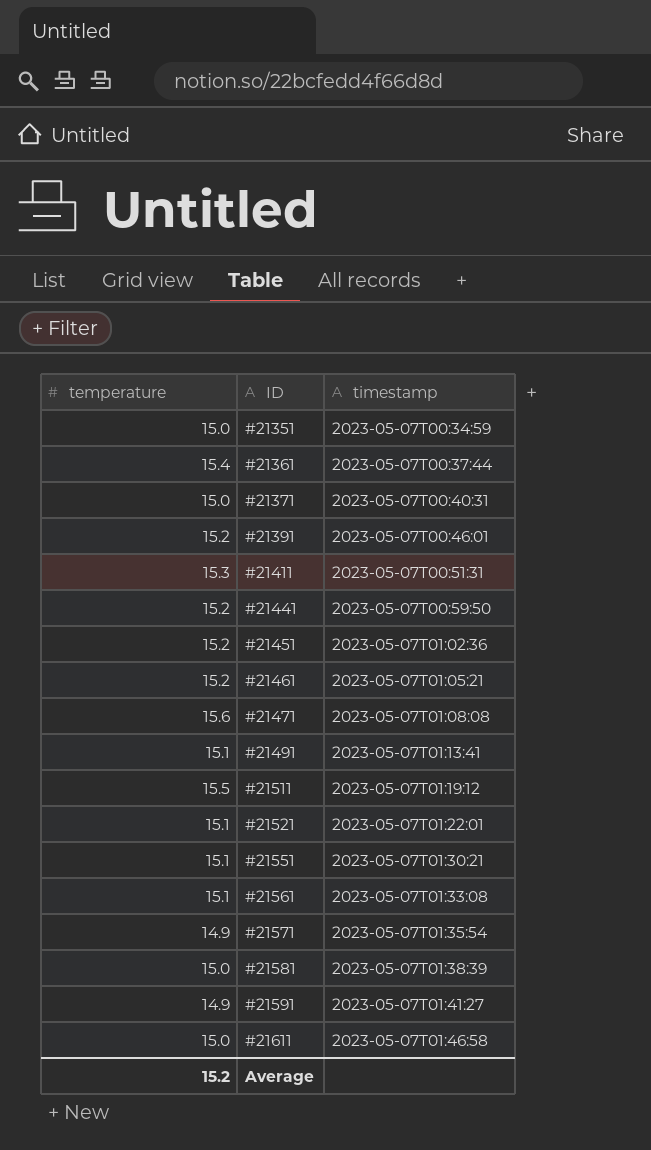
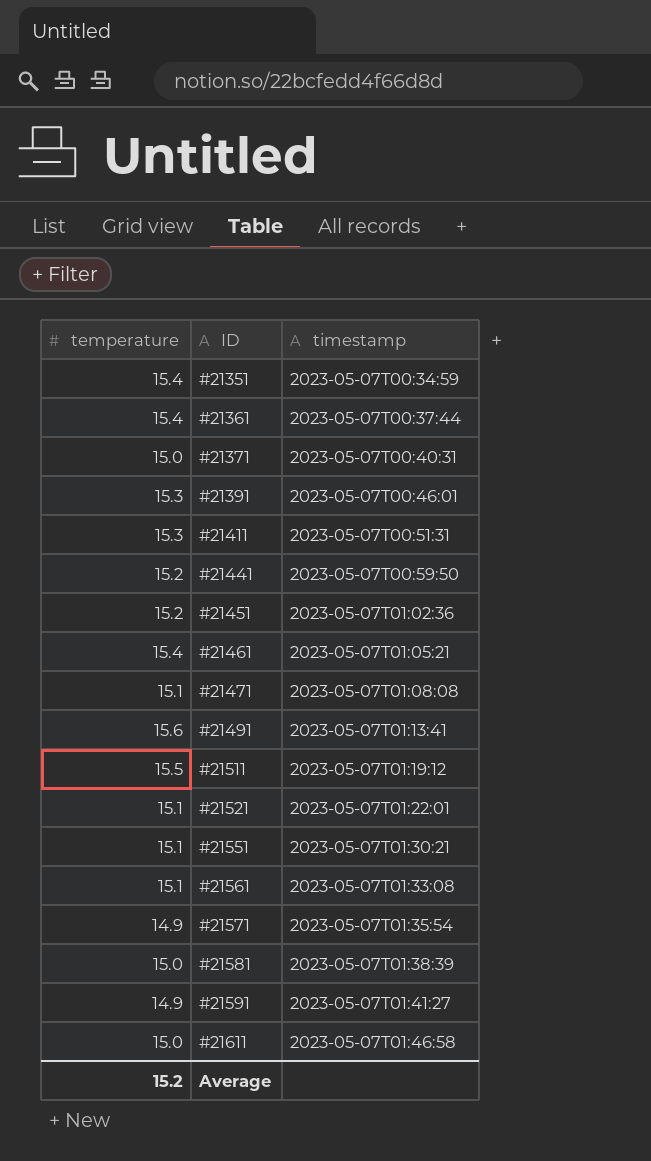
#21351 | temperature: 15.0 -> 15.4
#21391 | temperature: 15.2 -> 15.3
#21461 | temperature: 15.2 -> 15.4
#21471 | temperature: 15.6 -> 15.1
#21491 | temperature: 15.1 -> 15.6

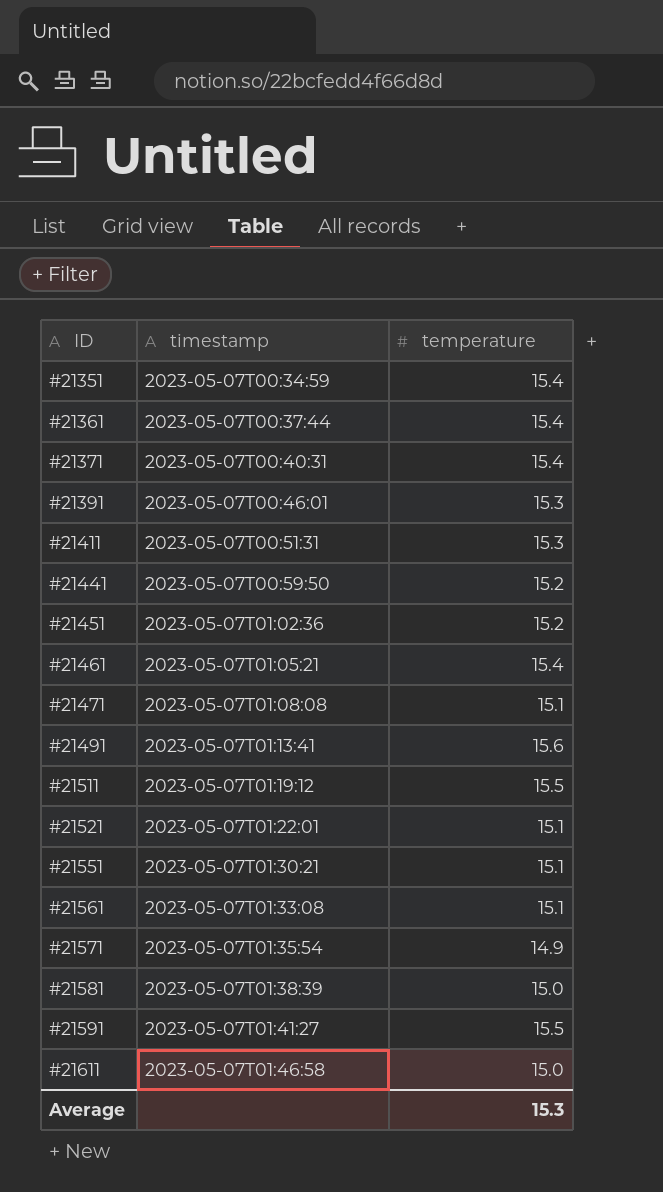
column temperature | position: 1 -> 3
#21371 | temperature: 15.0 -> 15.4
#21591 | temperature: 14.9 -> 15.5
Average | temperature: 15.2 -> 15.3

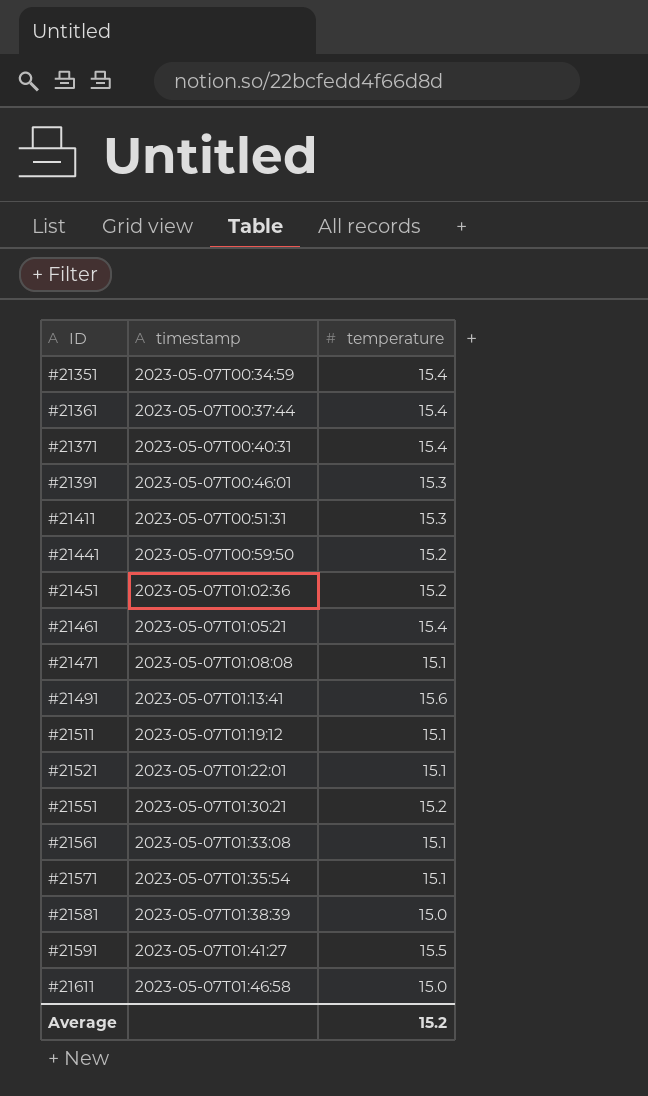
#21511 | temperature: 15.5 -> 15.1
#21551 | temperature: 15.1 -> 15.2
#21571 | temperature: 14.9 -> 15.1
Average | temperature: 15.3 -> 15.2

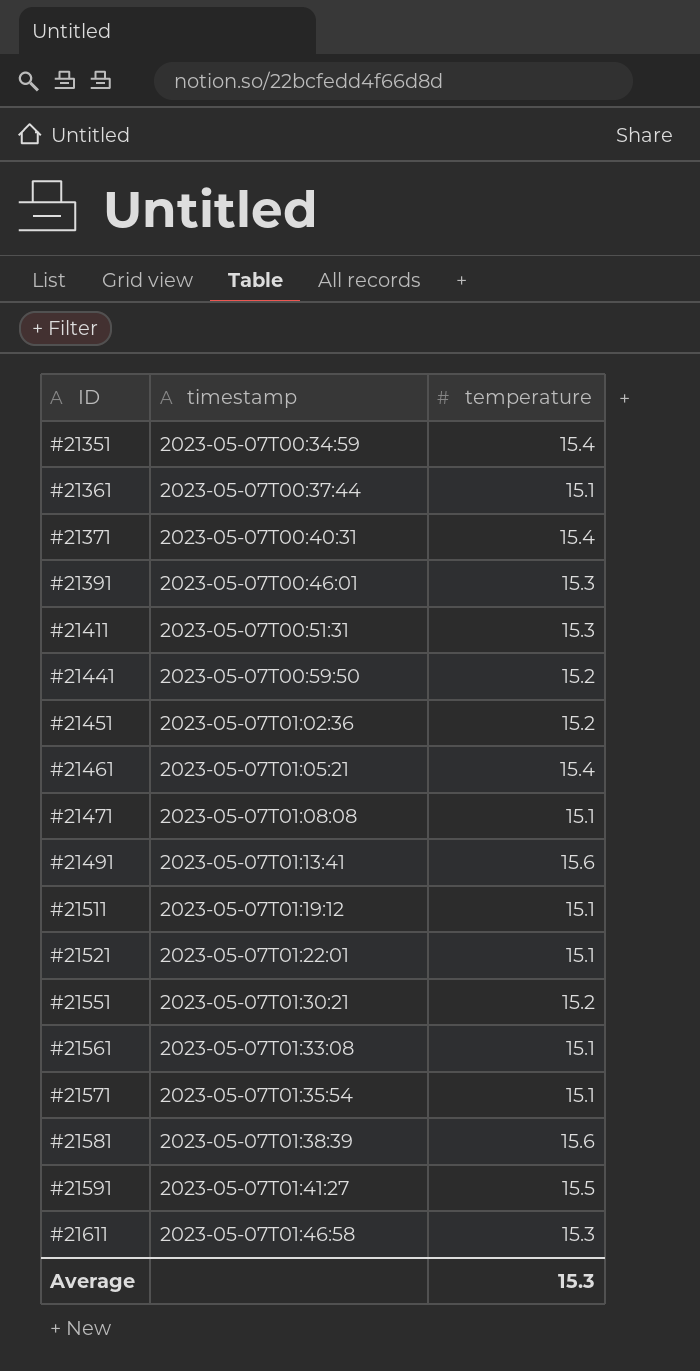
#21361 | temperature: 15.4 -> 15.1
#21581 | temperature: 15.0 -> 15.6
#21611 | temperature: 15.0 -> 15.3
Average | temperature: 15.2 -> 15.3

